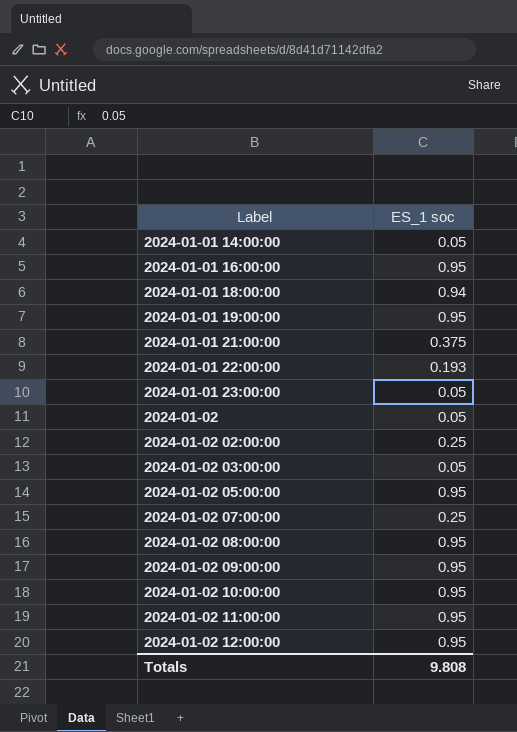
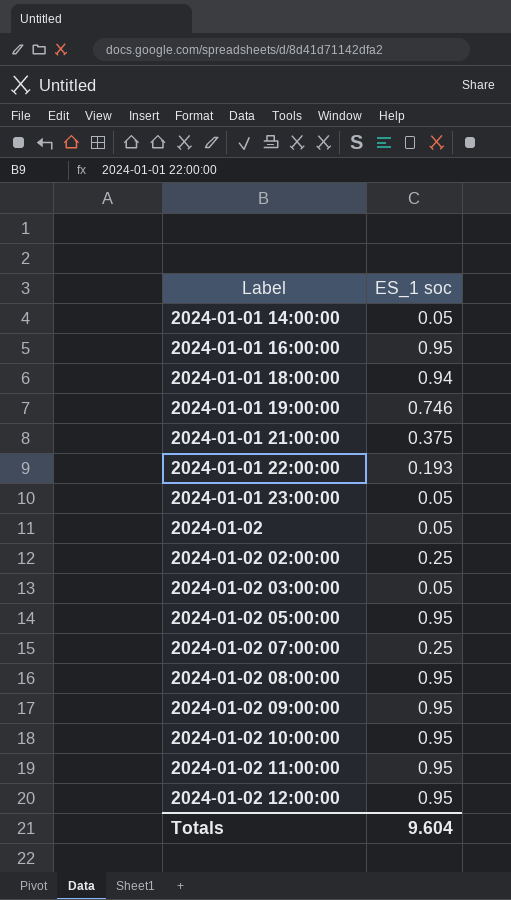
2024-01-01 19:00:00 | ES_1 soc: 0.95 -> 0.746
Totals | ES_1 soc: 9.808 -> 9.604

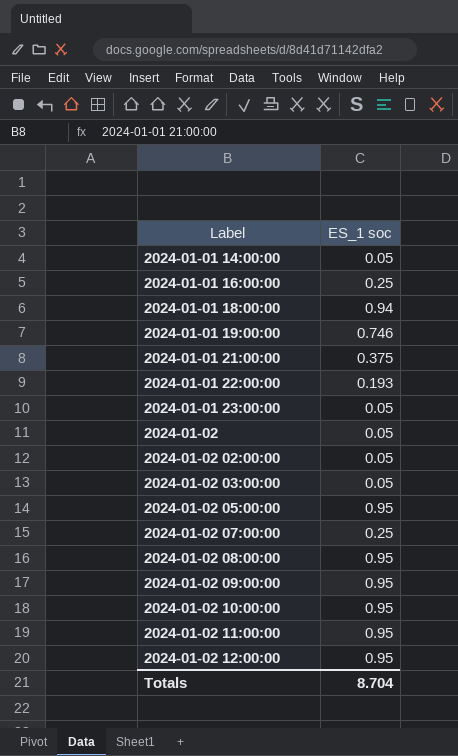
2024-01-01 16:00:00 | ES_1 soc: 0.95 -> 0.25
2024-01-02 02:00:00 | ES_1 soc: 0.25 -> 0.05
Totals | ES_1 soc: 9.604 -> 8.704

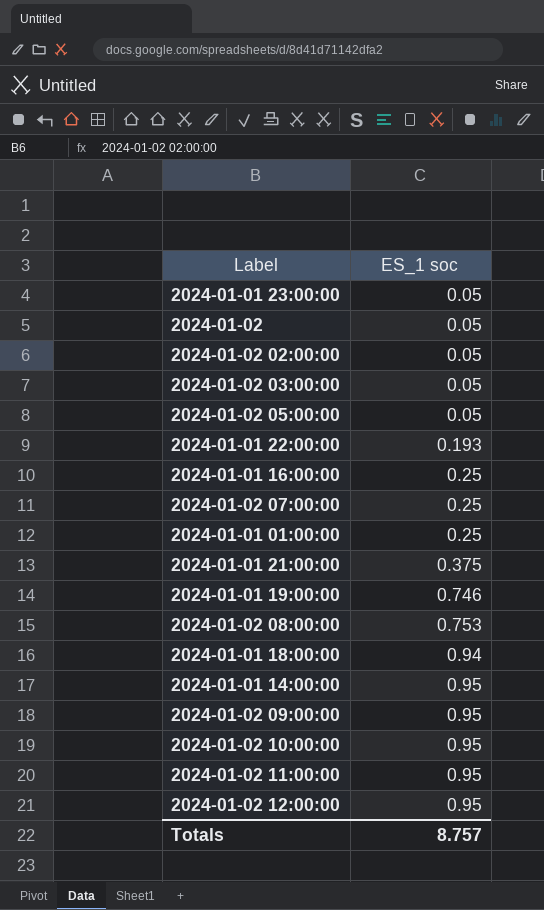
row order: Label ascending -> ES_1 soc ascending
2024-01-02 05:00:00 | ES_1 soc: 0.95 -> 0.05
row 2024-01-01 01:00:00: none -> 0.25
2024-01-02 08:00:00 | ES_1 soc: 0.95 -> 0.753
2024-01-01 14:00:00 | ES_1 soc: 0.05 -> 0.95
Totals | ES_1 soc: 8.704 -> 8.757

